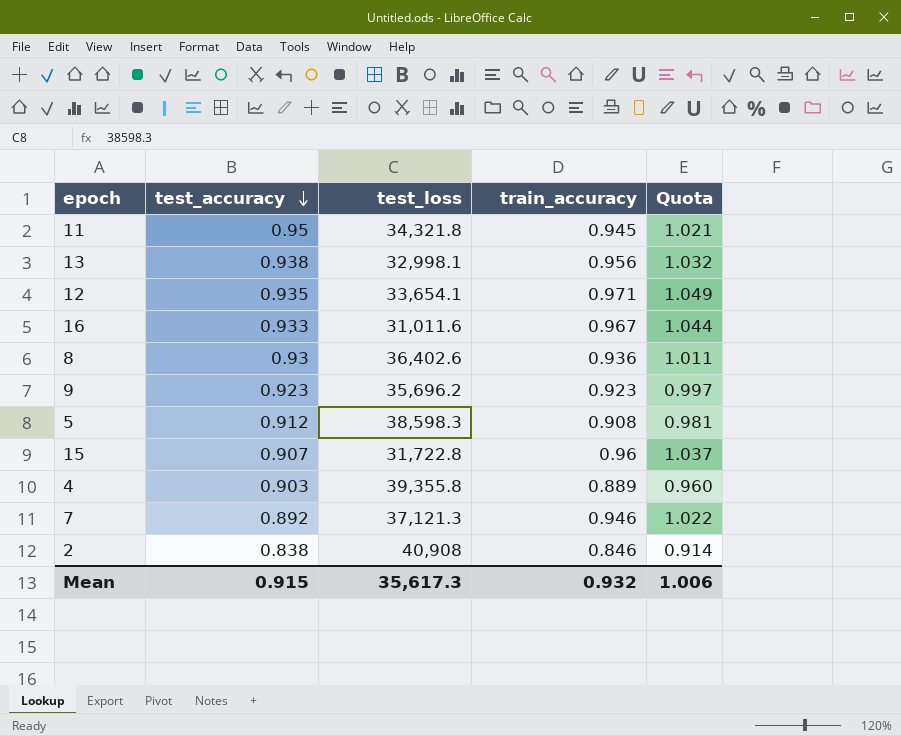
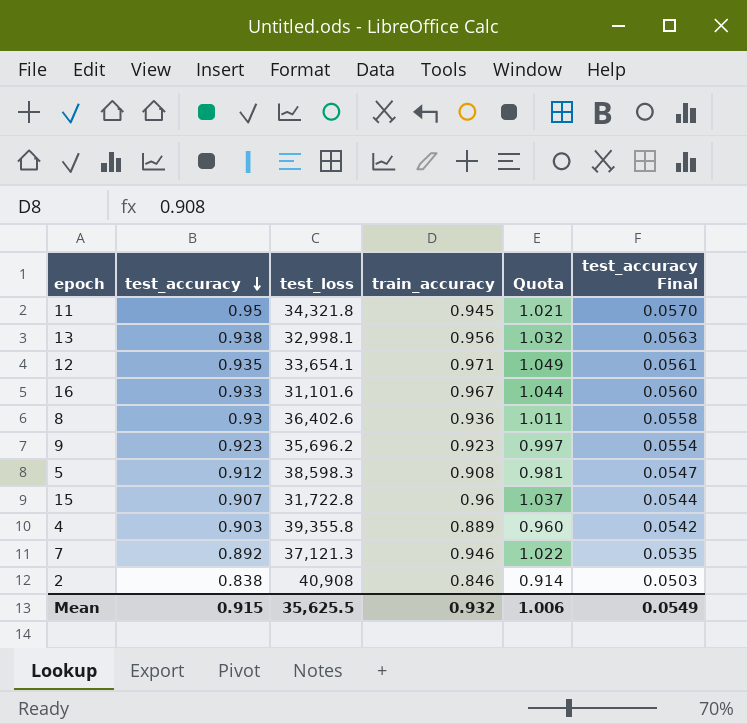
column test_accuracy Final | formula: none -> [test_accuracy] * 0.06
16 | test_loss: 31,011.6 -> 31,101.6
Mean | test_loss: 35,617.3 -> 35,625.5

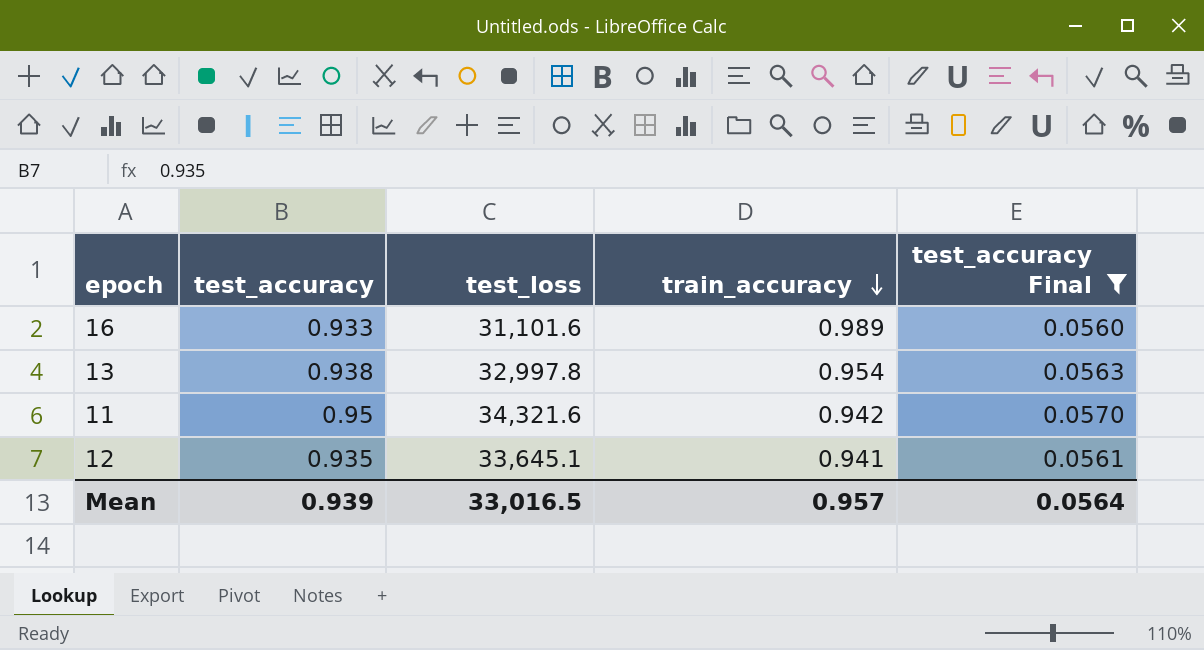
filter: none -> test_accuracy Final >= 0.0560
row order: test_accuracy descending -> train_accuracy descending
column Quota | formula: [train_accuracy] * 1.08 -> none
16 | train_accuracy: 0.967 -> 0.989
13 | test_loss: 32,998.1 -> 32,997.8
13 | train_accuracy: 0.956 -> 0.954
11 | test_loss: 34,321.8 -> 34,321.6
11 | train_accuracy: 0.945 -> 0.942
12 | test_loss: 33,654.1 -> 33,645.1
12 | train_accuracy: 0.971 -> 0.941
Mean | test_accuracy: 0.915 -> 0.939
Mean | test_loss: 35,625.5 -> 33,016.5
Mean | train_accuracy: 0.932 -> 0.957
Mean | test_accuracy Final: 0.0549 -> 0.0564

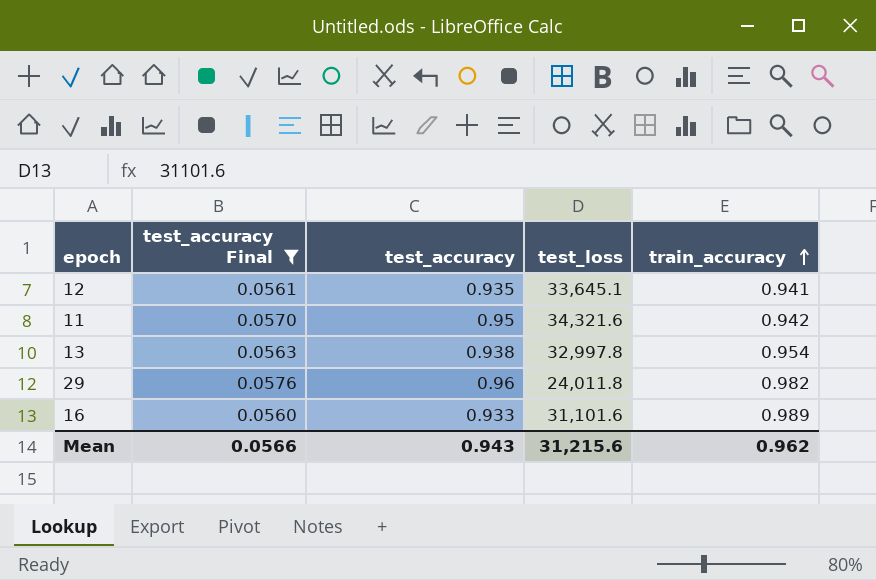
row order: train_accuracy descending -> train_accuracy ascending
column test_accuracy Final | position: 5 -> 2
row 29: none -> 0.0576 | 0.96 | 24,011.8 | 0.982
Mean | test_accuracy Final: 0.0564 -> 0.0566
Mean | test_accuracy: 0.939 -> 0.943
Mean | test_loss: 33,016.5 -> 31,215.6
Mean | train_accuracy: 0.957 -> 0.962

